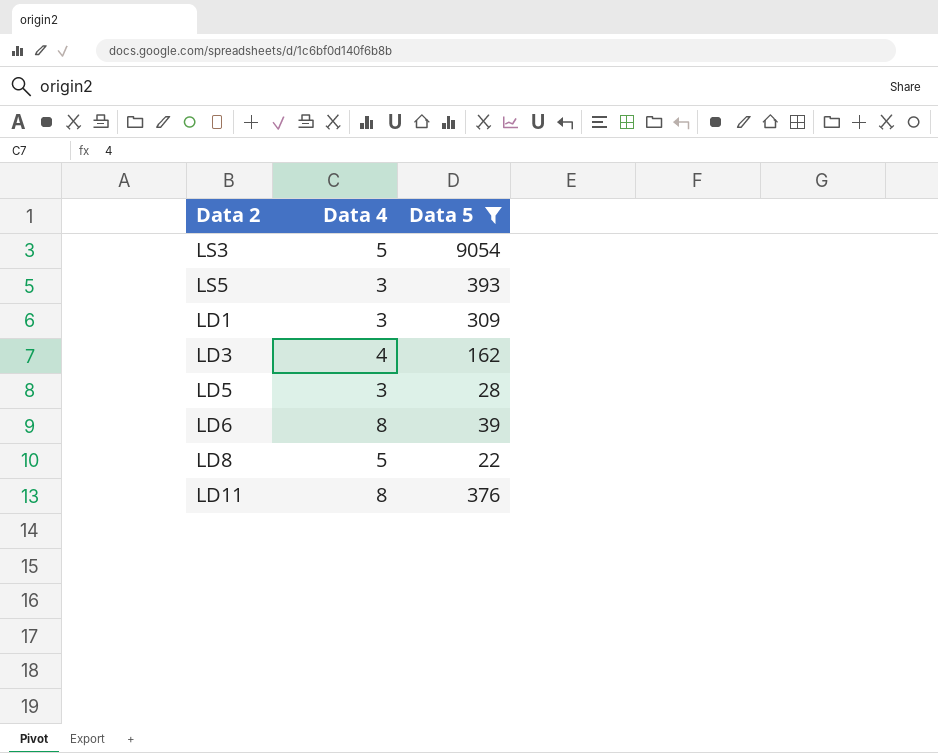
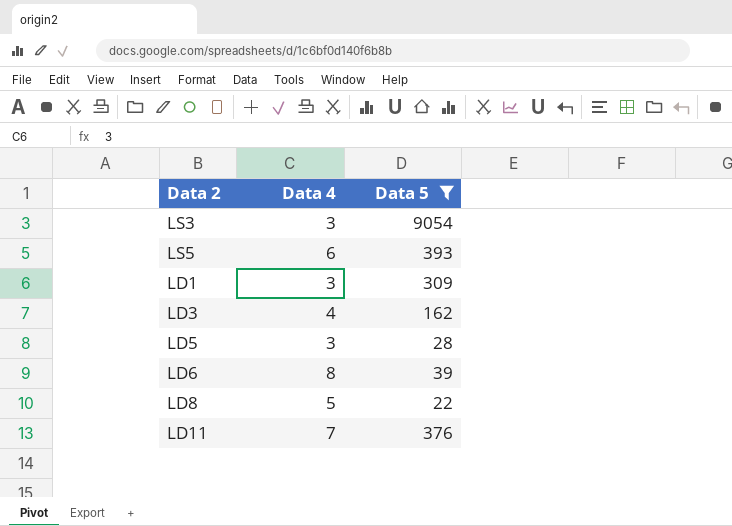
LS3 | Data 4: 5 -> 3
LS5 | Data 4: 3 -> 6
LD11 | Data 4: 8 -> 7

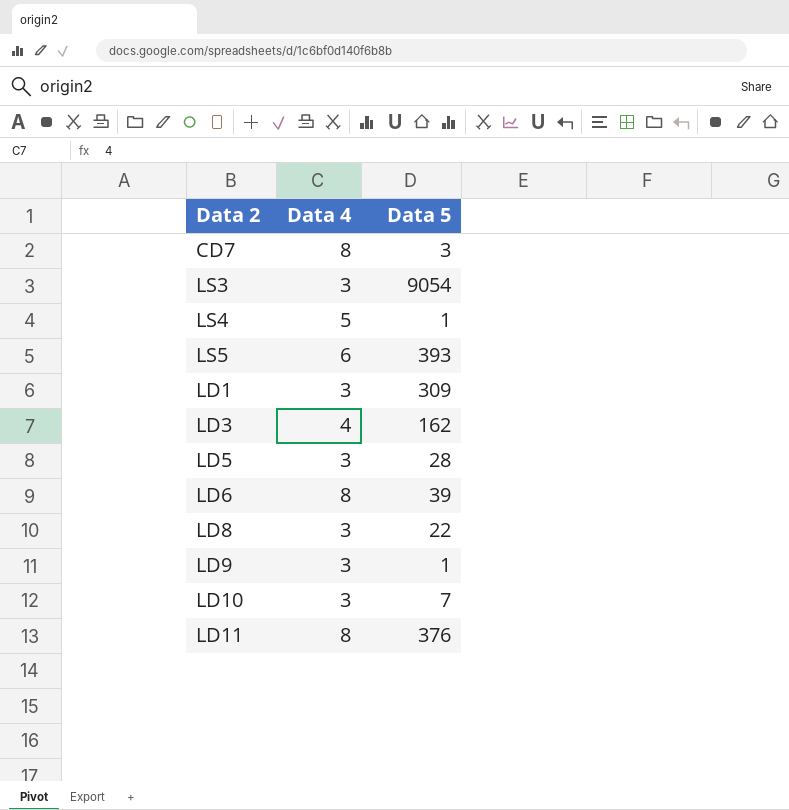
filter: Data 5 >= 22 -> none
LD8 | Data 4: 5 -> 3
LD11 | Data 4: 7 -> 8

